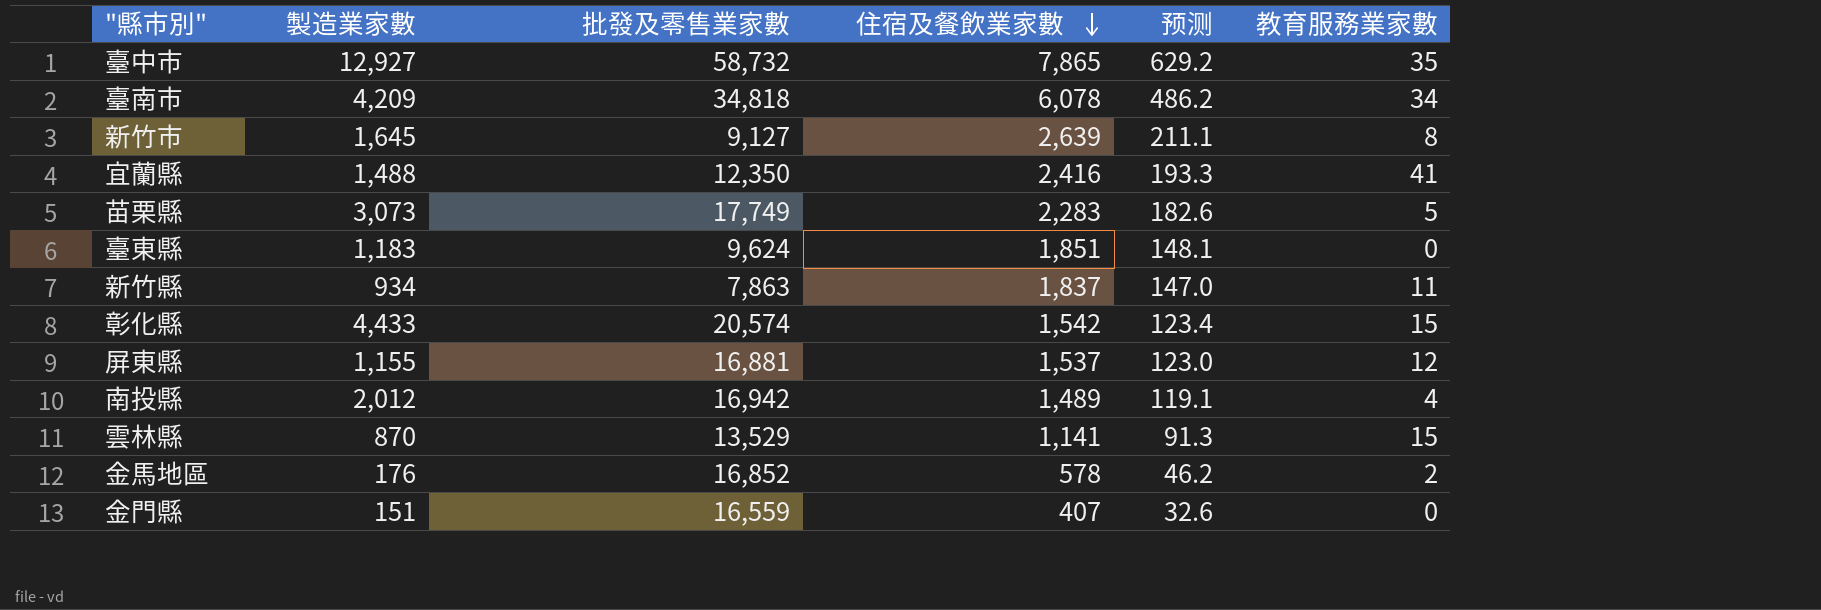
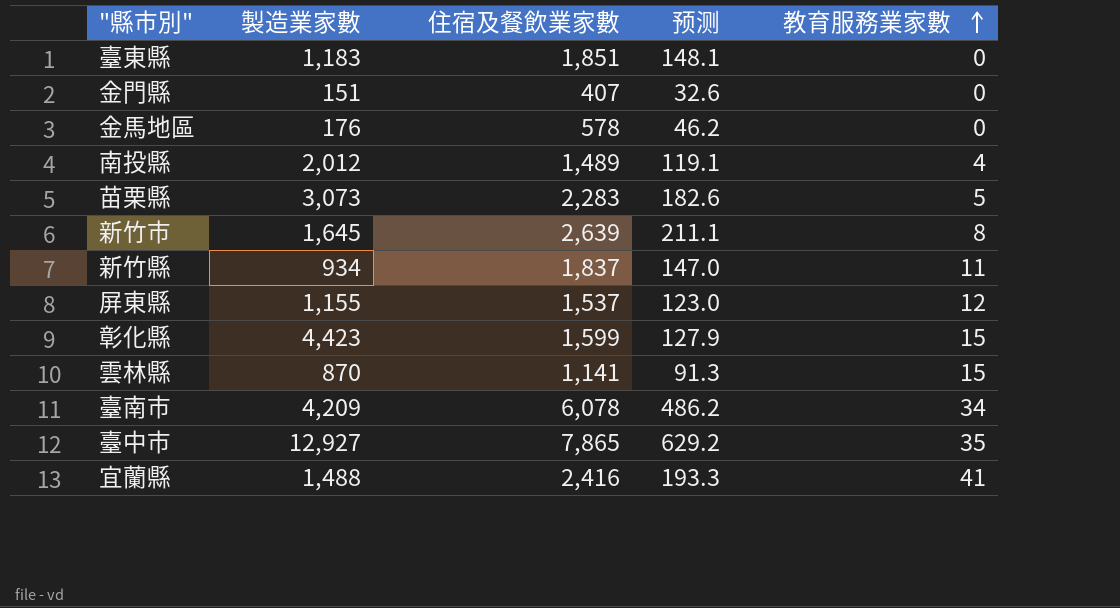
row order: 住宿及餐飲業家數 descending -> 教育服務業家數 ascending
column 批發及零售業家數 | position: 3 -> none
金馬地區 | 教育服務業家數: 2 -> 0
彰化縣 | 製造業家數: 4,433 -> 4,423
彰化縣 | 住宿及餐飲業家數: 1,542 -> 1,599
彰化縣 | 预测: 123.4 -> 127.9

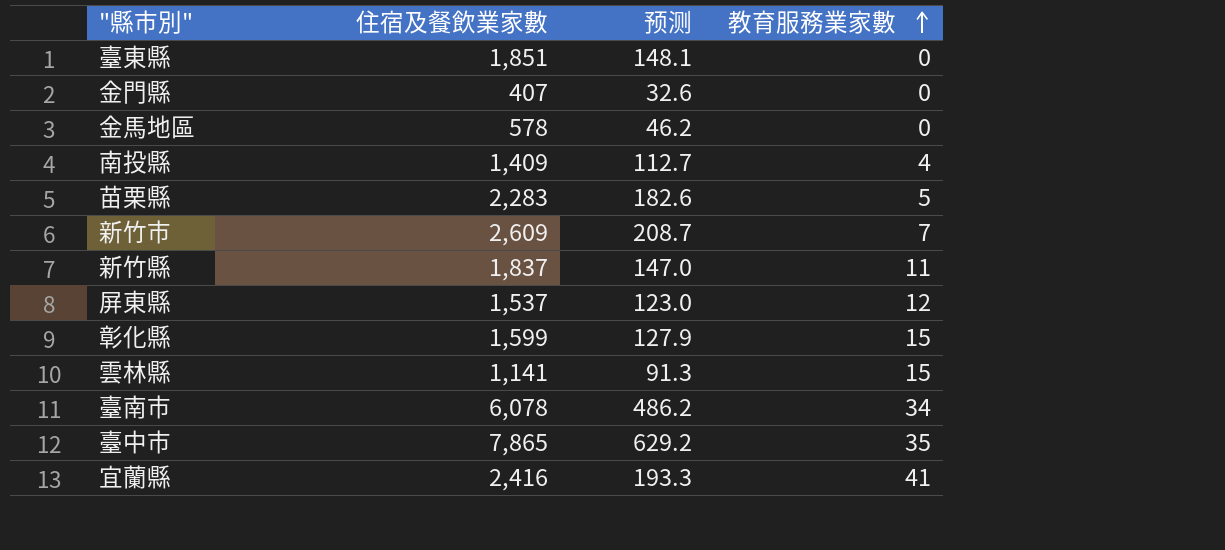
column 製造業家數 | position: 2 -> none
南投縣 | 住宿及餐飲業家數: 1,489 -> 1,409
南投縣 | 预测: 119.1 -> 112.7
新竹市 | 住宿及餐飲業家數: 2,639 -> 2,609
新竹市 | 预测: 211.1 -> 208.7
新竹市 | 教育服務業家數: 8 -> 7

